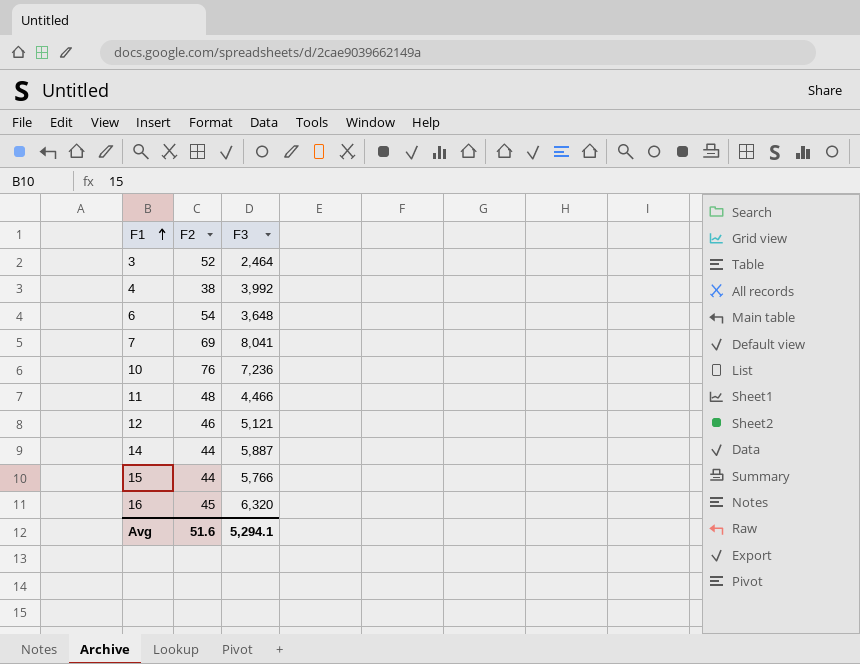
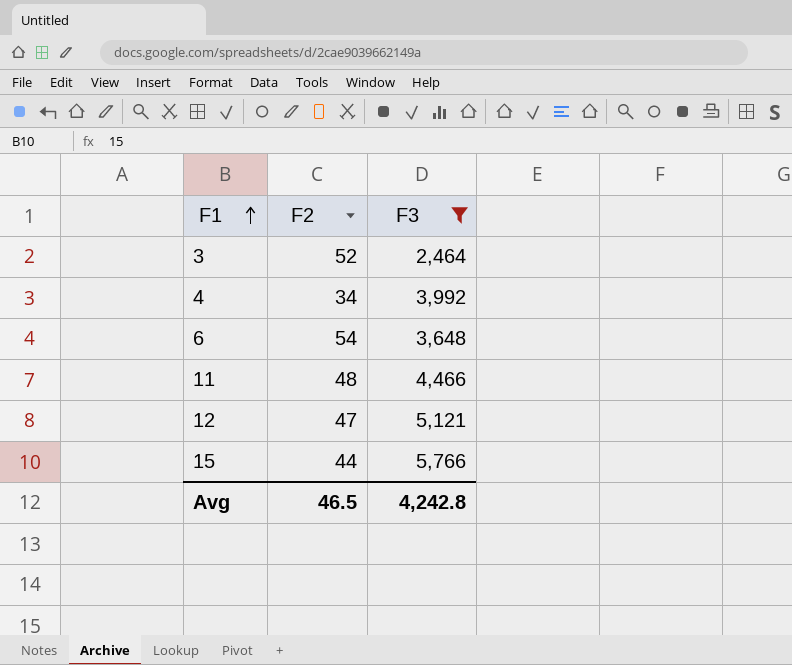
filter: none -> F3 <= 5,766
4 | F2: 38 -> 34
12 | F2: 46 -> 47
Avg | F2: 51.6 -> 46.5
Avg | F3: 5,294.1 -> 4,242.8

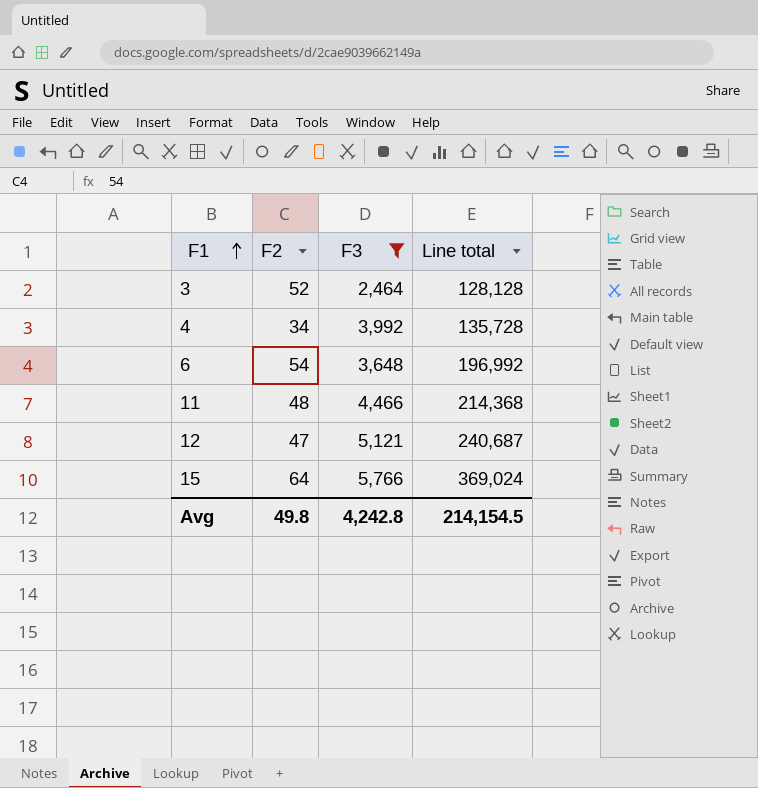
column Line total | formula: none -> [F2] * [F3]
15 | F2: 44 -> 64
Avg | F2: 46.5 -> 49.8

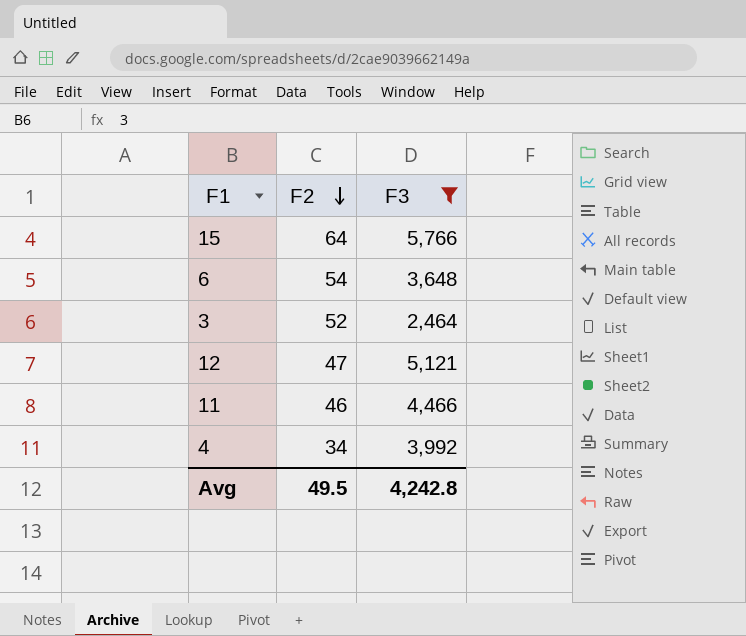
row order: F1 ascending -> F2 descending
column Line total | formula: [F2] * [F3] -> none
11 | F2: 48 -> 46
Avg | F2: 49.8 -> 49.5

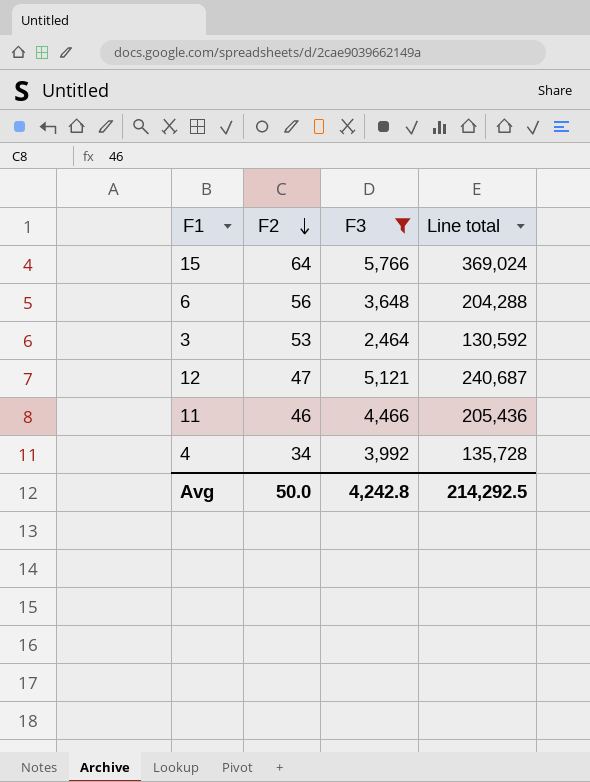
column Line total | formula: none -> [F2] * [F3]
6 | F2: 54 -> 56
3 | F2: 52 -> 53
Avg | F2: 49.5 -> 50.0

